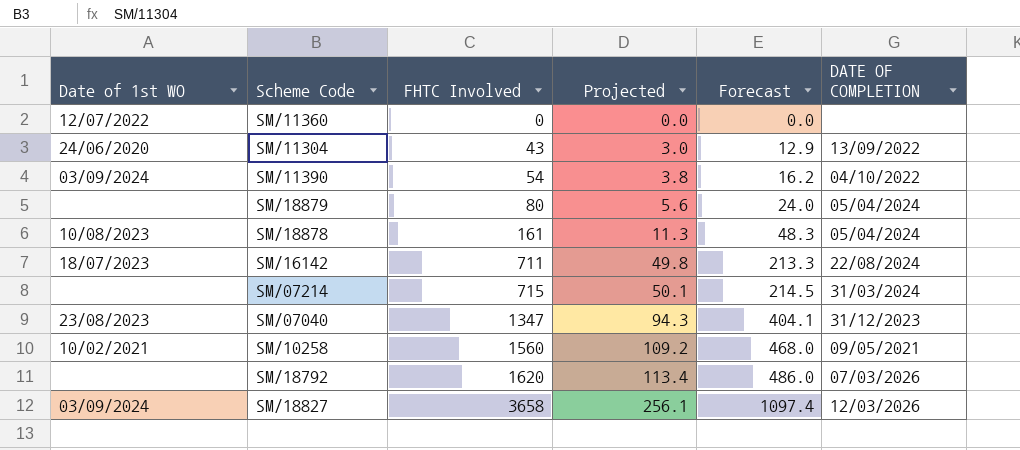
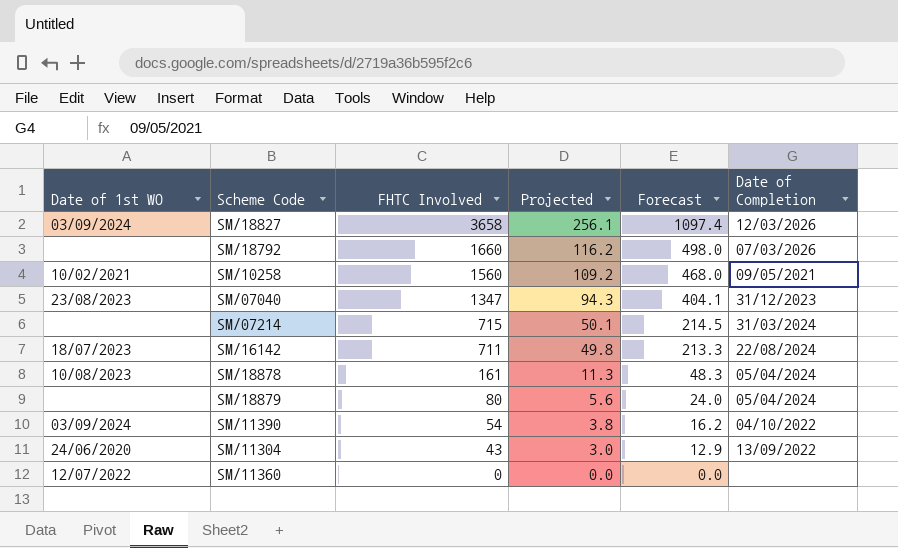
row order: FHTC Involved ascending -> FHTC Involved descending
column name: DATE OF COMPLETION -> Date of Completion
SM/18792 | FHTC Involved: 1620 -> 1660
SM/18792 | Projected: 113.4 -> 116.2
SM/18792 | Forecast: 486.0 -> 498.0

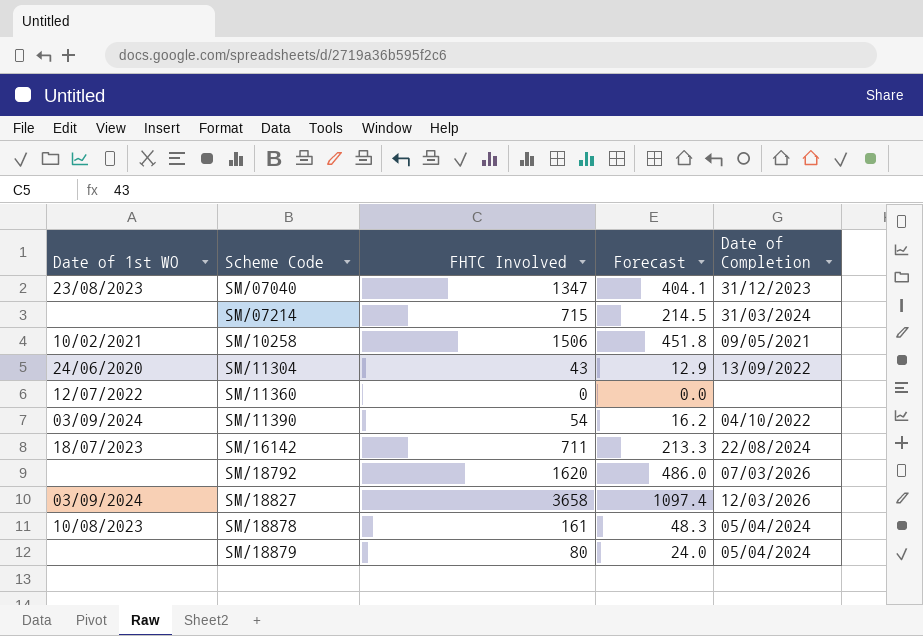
row order: FHTC Involved descending -> Scheme Code ascending
column Projected | formula: [FHTC Involved] * 0.07 -> none
SM/10258 | FHTC Involved: 1560 -> 1506
SM/10258 | Forecast: 468.0 -> 451.8
SM/18792 | FHTC Involved: 1660 -> 1620
SM/18792 | Forecast: 498.0 -> 486.0

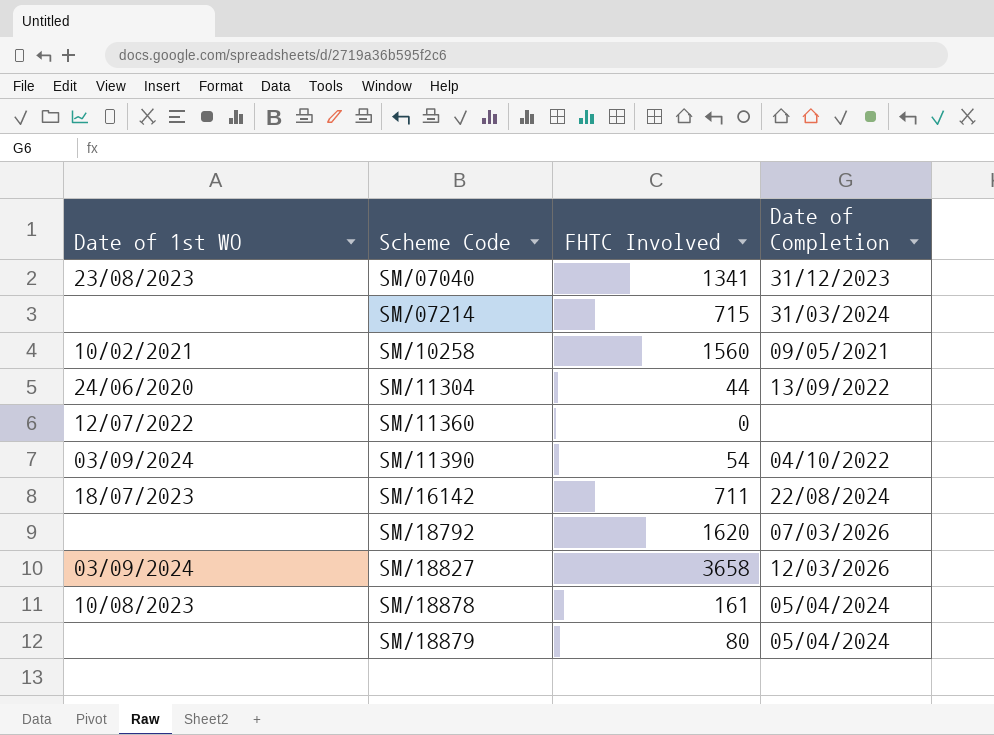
column Forecast | formula: [FHTC Involved] * 0.3 -> none
SM/07040 | FHTC Involved: 1347 -> 1341
SM/10258 | FHTC Involved: 1506 -> 1560
SM/11304 | FHTC Involved: 43 -> 44

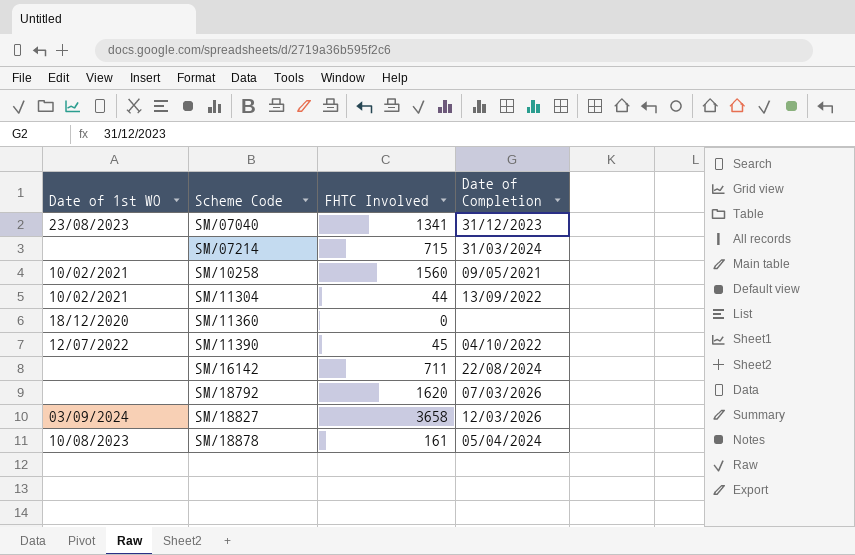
row SM/18879: none | 80 | 05/04/2024 -> none
SM/11304 | Date of 1st WO: 24/06/2020 -> 10/02/2021
SM/11360 | Date of 1st WO: 12/07/2022 -> 18/12/2020
SM/11390 | Date of 1st WO: 03/09/2024 -> 12/07/2022
SM/11390 | FHTC Involved: 54 -> 45
SM/16142 | Date of 1st WO: 18/07/2023 -> none

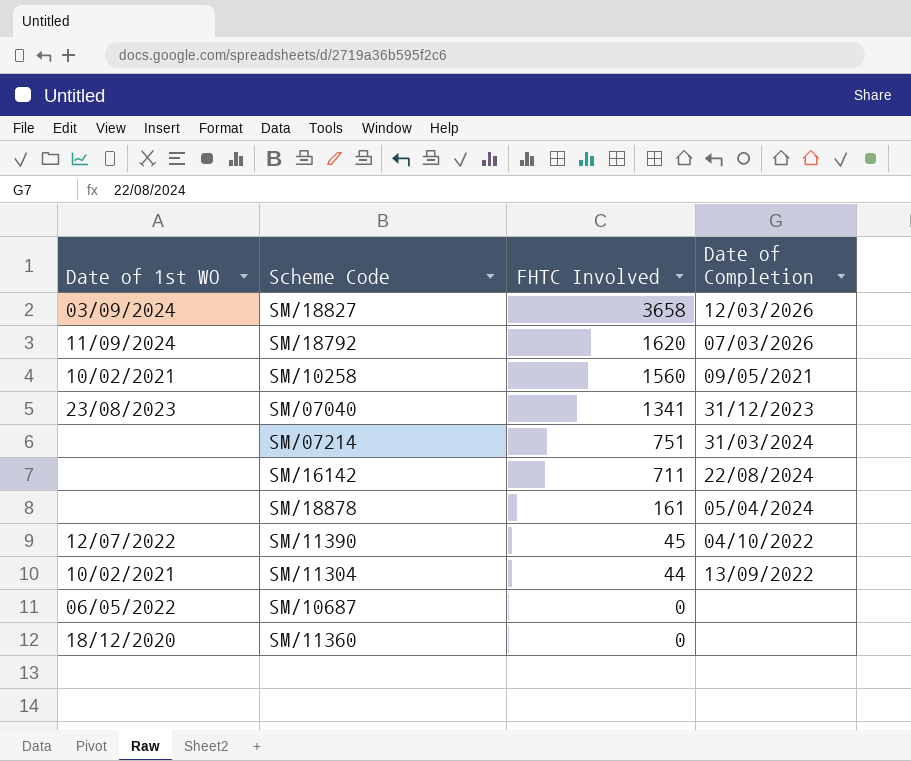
row order: Scheme Code ascending -> FHTC Involved descending
SM/18792 | Date of 1st WO: none -> 11/09/2024
SM/07214 | FHTC Involved: 715 -> 751
SM/18878 | Date of 1st WO: 10/08/2023 -> none
row SM/10687: none -> 06/05/2022 | 0 | none

